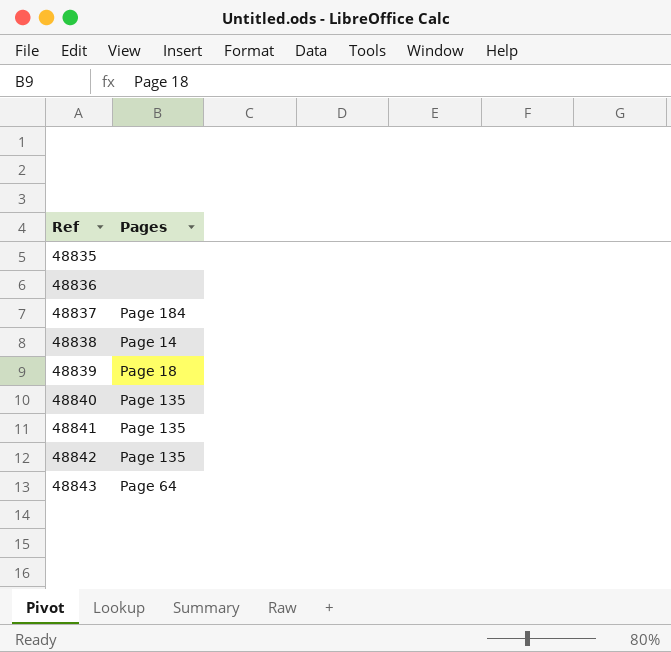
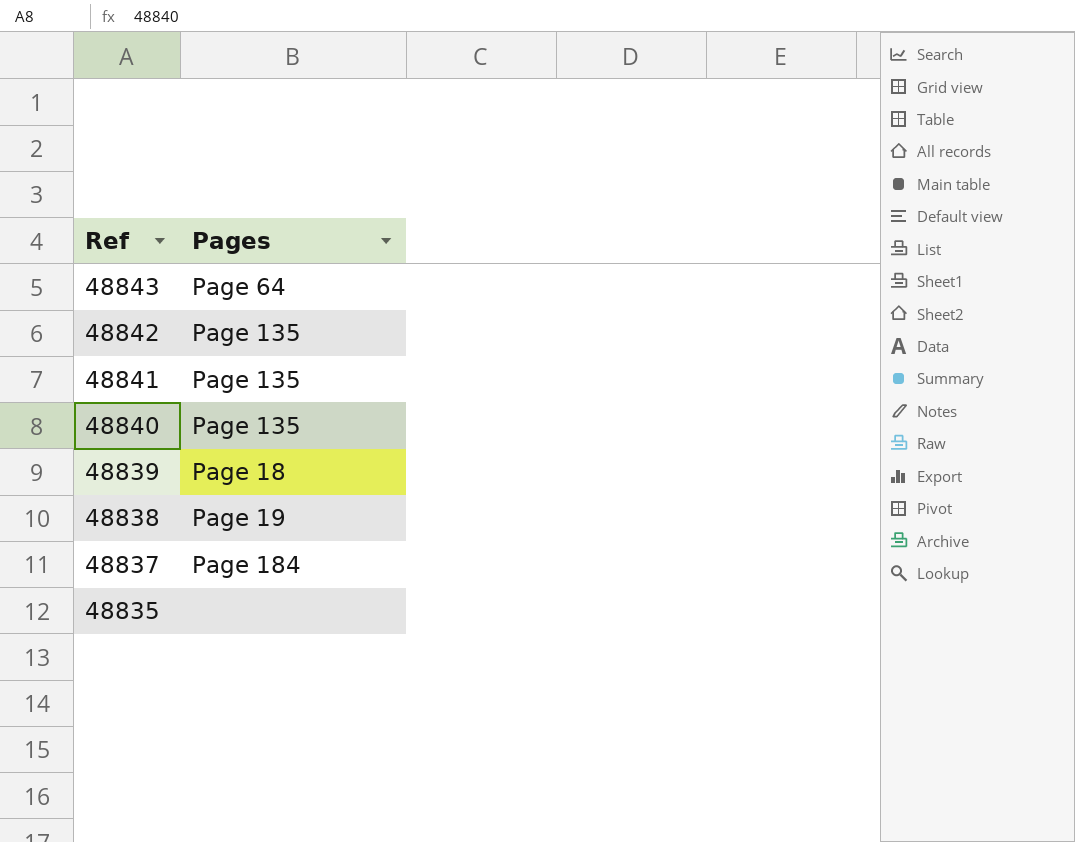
row order: Ref ascending -> Ref descending
row 48836: none -> none
48838 | Pages: Page 14 -> Page 19

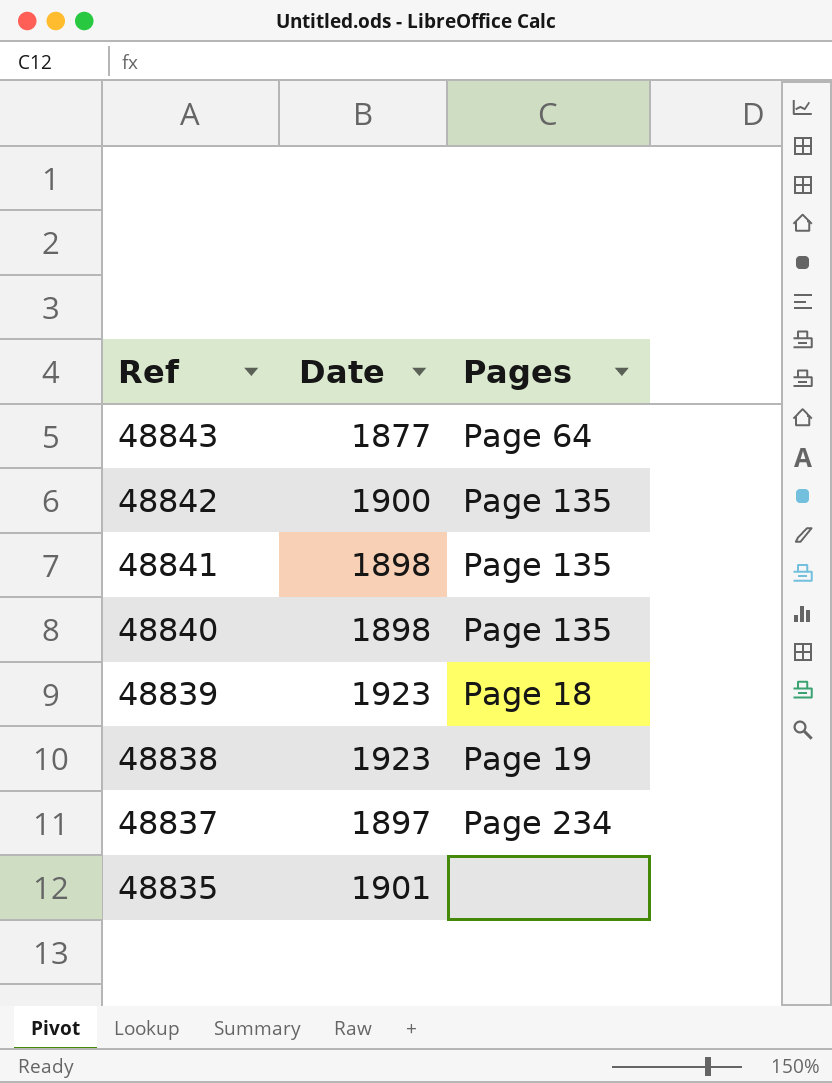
column Date | position: none -> 2
48837 | Pages: Page 184 -> Page 234

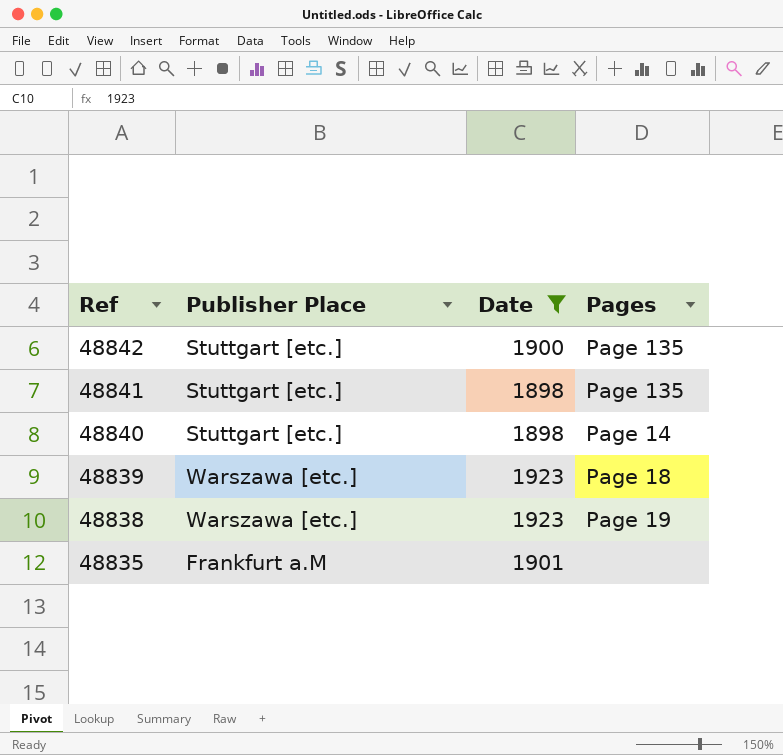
filter: none -> Date >= 1898
column Publisher Place | position: none -> 2
48840 | Pages: Page 135 -> Page 14

